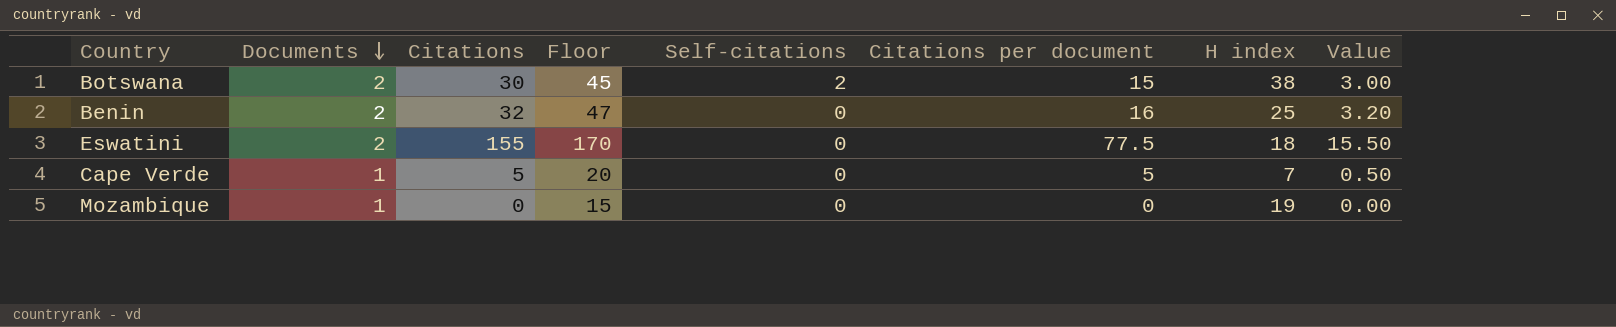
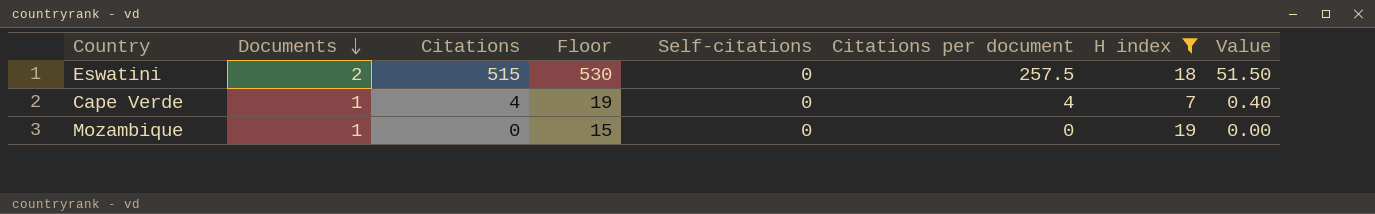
filter: none -> H index <= 19
Eswatini | Citations: 155 -> 515
Eswatini | Floor: 170 -> 530
Eswatini | Citations per document: 77.5 -> 257.5
Eswatini | Value: 15.50 -> 51.50
Cape Verde | Citations: 5 -> 4
Cape Verde | Floor: 20 -> 19
Cape Verde | Citations per document: 5 -> 4
Cape Verde | Value: 0.50 -> 0.40

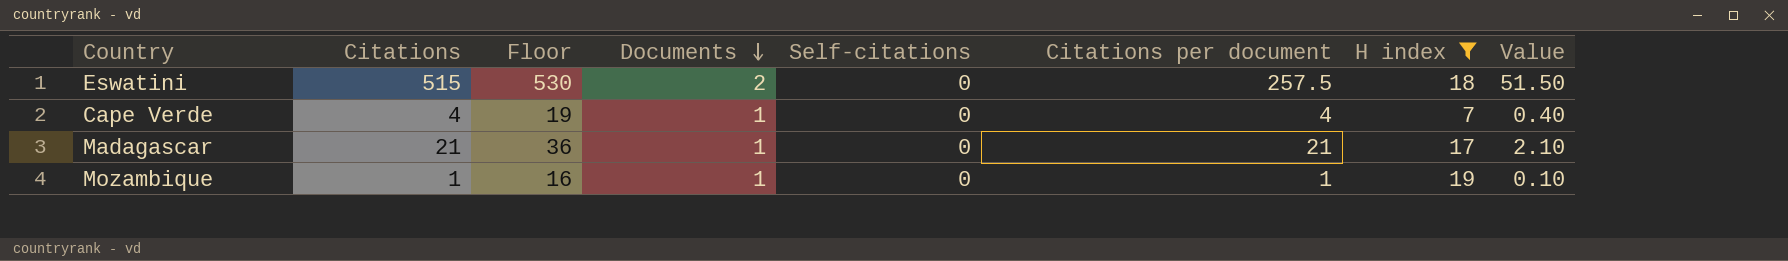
column Documents | position: 2 -> 4
row Madagascar: none -> 21 | 36 | 1 | 0 | 21 | 17 | 2.10
Mozambique | Citations: 0 -> 1
Mozambique | Floor: 15 -> 16
Mozambique | Citations per document: 0 -> 1
Mozambique | Value: 0.00 -> 0.10

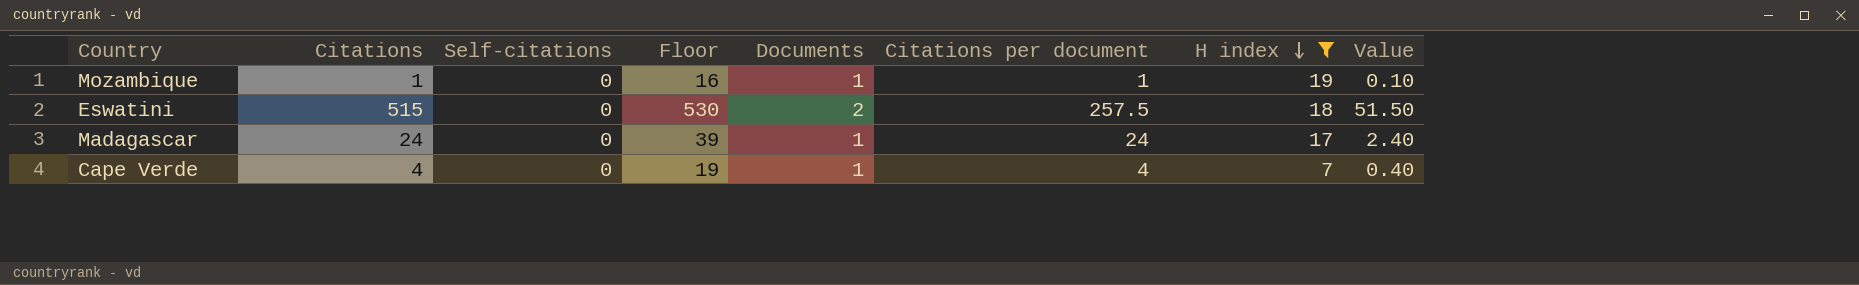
row order: Documents descending -> H index descending
column Self-citations | position: 5 -> 3
Madagascar | Citations: 21 -> 24
Madagascar | Floor: 36 -> 39
Madagascar | Citations per document: 21 -> 24
Madagascar | Value: 2.10 -> 2.40

